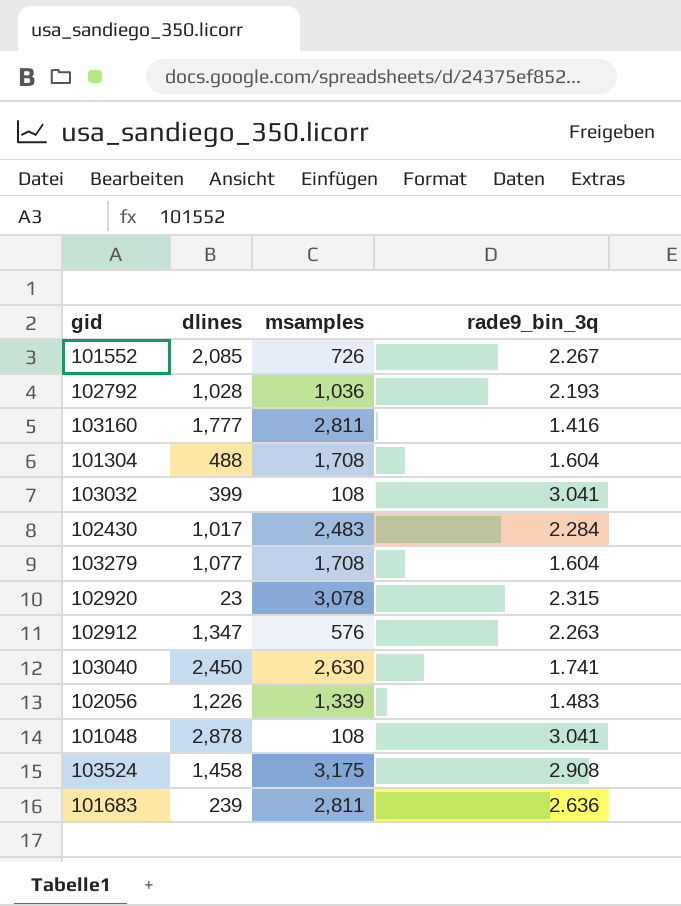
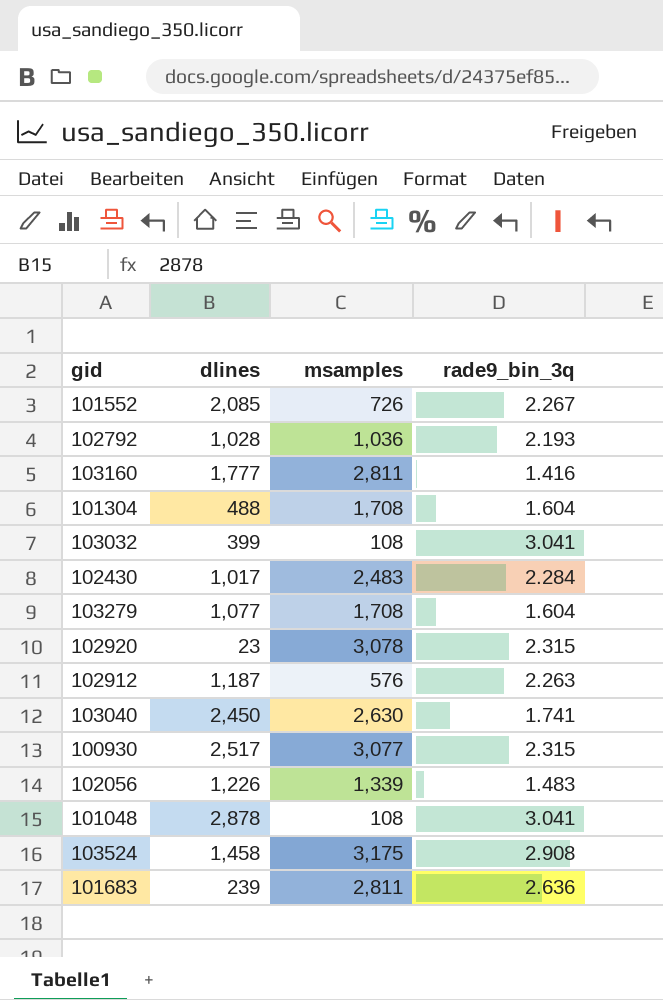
102912 | dlines: 1,347 -> 1,187
row 100930: none -> 2,517 | 3,077 | 2.315

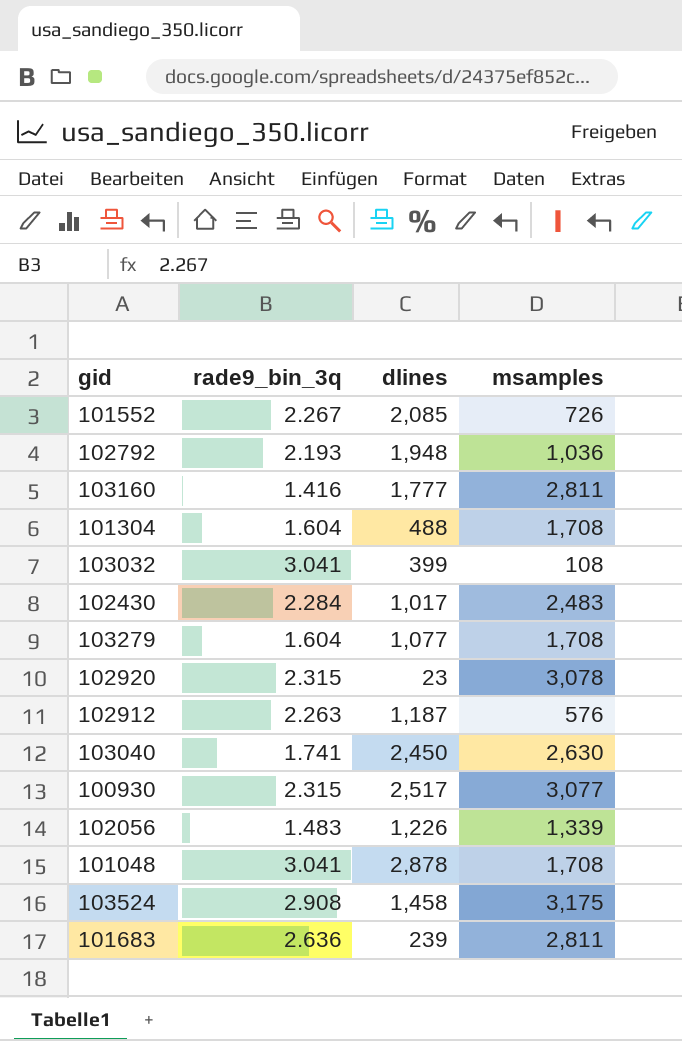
column rade9_bin_3q | position: 4 -> 2
102792 | dlines: 1,028 -> 1,948
101048 | msamples: 108 -> 1,708

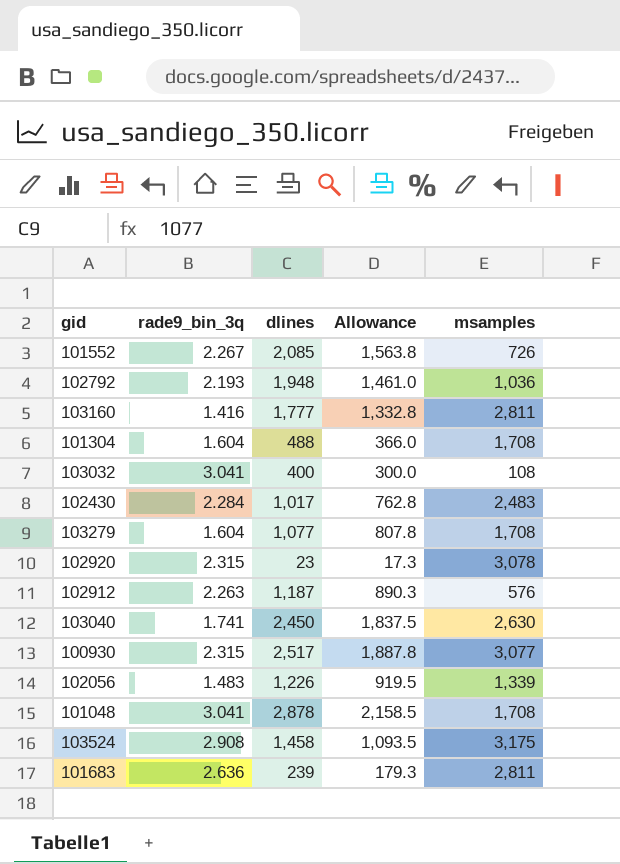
column Allowance | formula: none -> [dlines] * 0.75
103032 | dlines: 399 -> 400

